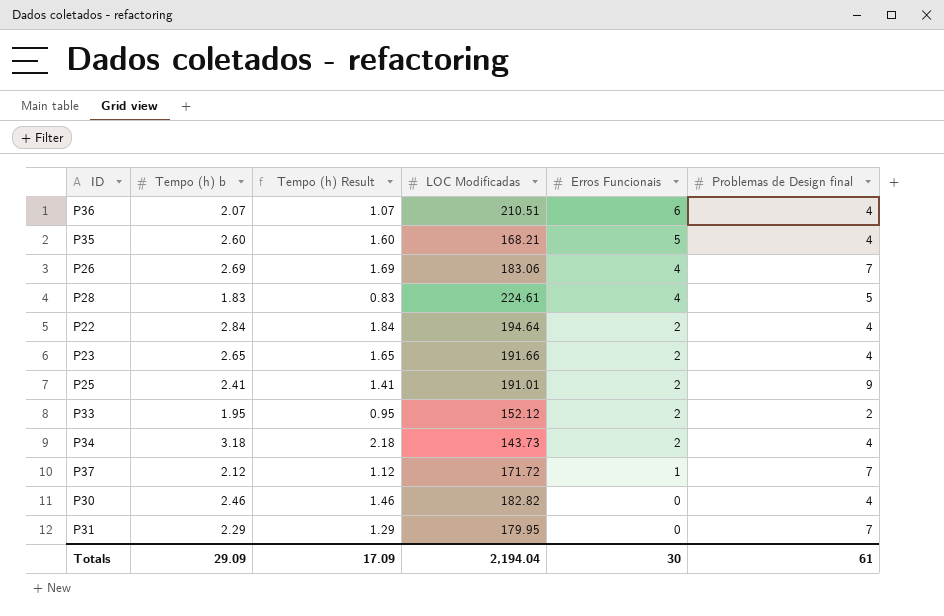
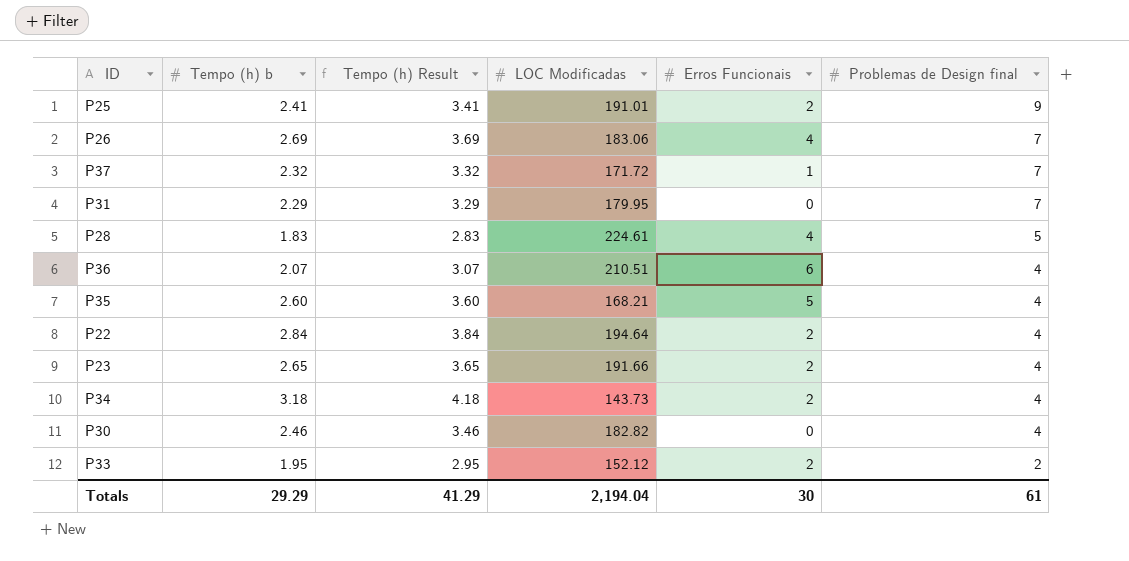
row order: Erros Funcionais descending -> Problemas de Design final descending
column Tempo (h) Result | formula: [Tempo (h) b] - 1 -> [Tempo (h) b] + 1
P37 | Tempo (h) b: 2.12 -> 2.32
Totals | Tempo (h) b: 29.09 -> 29.29
Totals | Tempo (h) Result: 17.09 -> 41.29

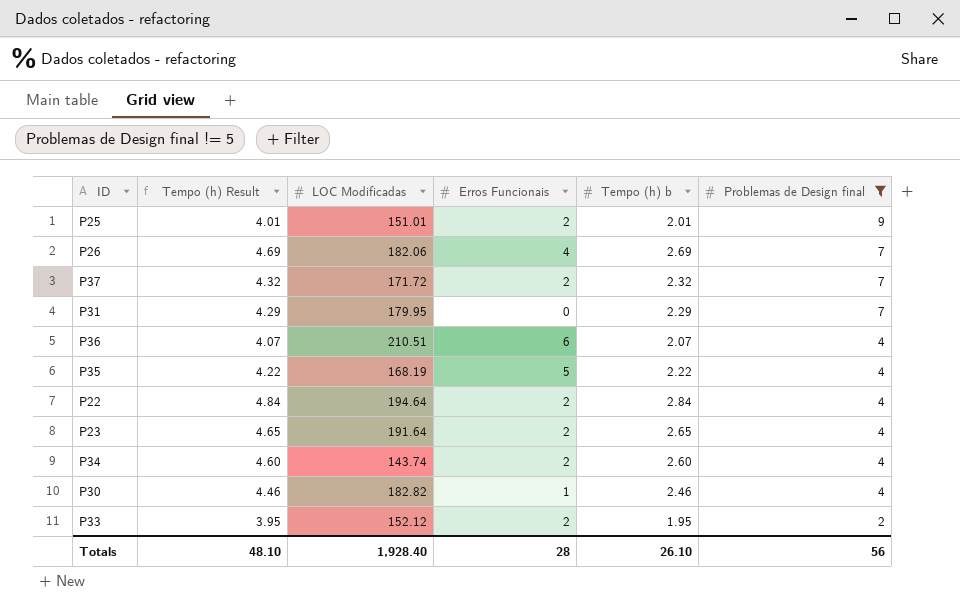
filter: none -> Problemas de Design final != 5
column Tempo (h) Result | formula: [Tempo (h) b] + 1 -> [Tempo (h) b] + 2
column Tempo (h) b | position: 2 -> 5
P25 | LOC Modificadas: 191.01 -> 151.01
P25 | Tempo (h) b: 2.41 -> 2.01
P26 | LOC Modificadas: 183.06 -> 182.06
P37 | Erros Funcionais: 1 -> 2
P35 | LOC Modificadas: 168.21 -> 168.19
P35 | Tempo (h) b: 2.60 -> 2.22
P23 | LOC Modificadas: 191.66 -> 191.64
P34 | LOC Modificadas: 143.73 -> 143.74
P34 | Tempo (h) b: 3.18 -> 2.60
P30 | Erros Funcionais: 0 -> 1
Totals | Tempo (h) Result: 41.29 -> 48.10
Totals | LOC Modificadas: 2,194.04 -> 1,928.40
Totals | Erros Funcionais: 30 -> 28
Totals | Tempo (h) b: 29.29 -> 26.10
Totals | Problemas de Design final: 61 -> 56

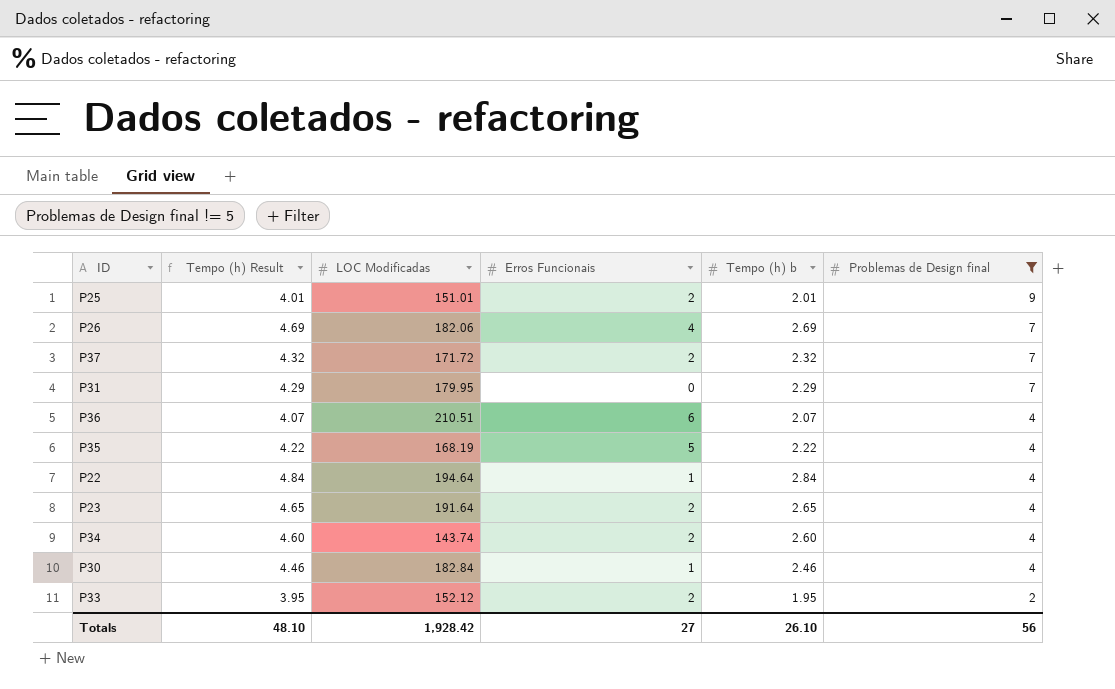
P22 | Erros Funcionais: 2 -> 1
P30 | LOC Modificadas: 182.82 -> 182.84
Totals | LOC Modificadas: 1,928.40 -> 1,928.42
Totals | Erros Funcionais: 28 -> 27

